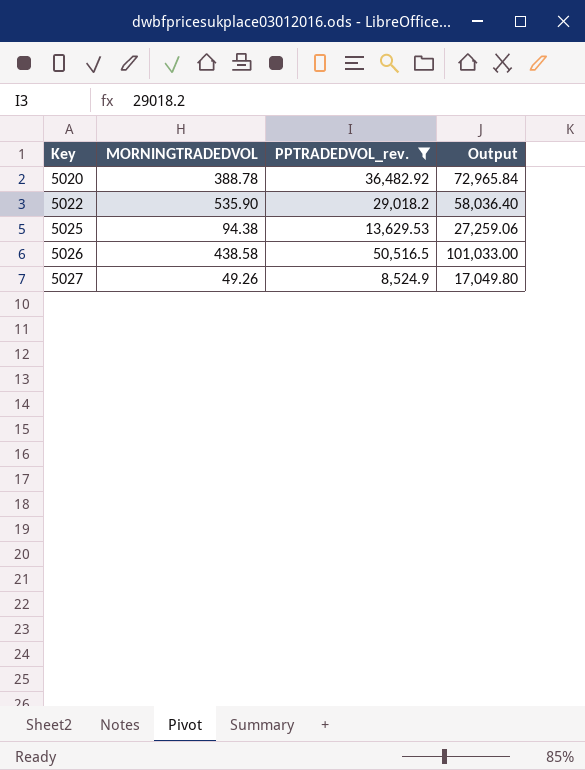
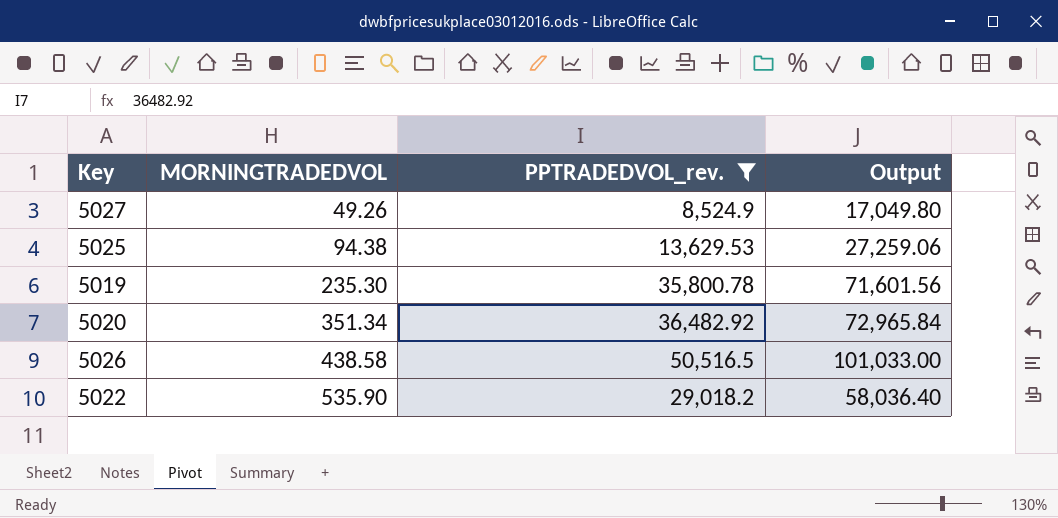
row order: Key ascending -> MORNINGTRADEDVOL ascending
row 5019: none -> 235.30 | 35,800.78 | 71,601.56
5020 | MORNINGTRADEDVOL: 388.78 -> 351.34

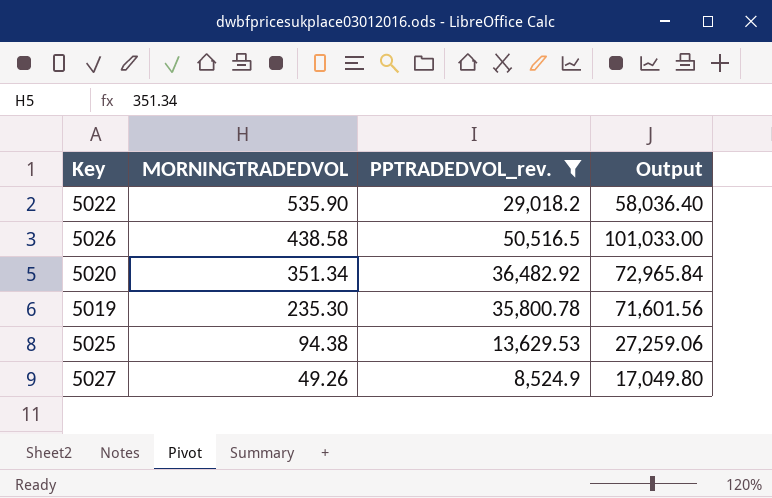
row order: MORNINGTRADEDVOL ascending -> MORNINGTRADEDVOL descending

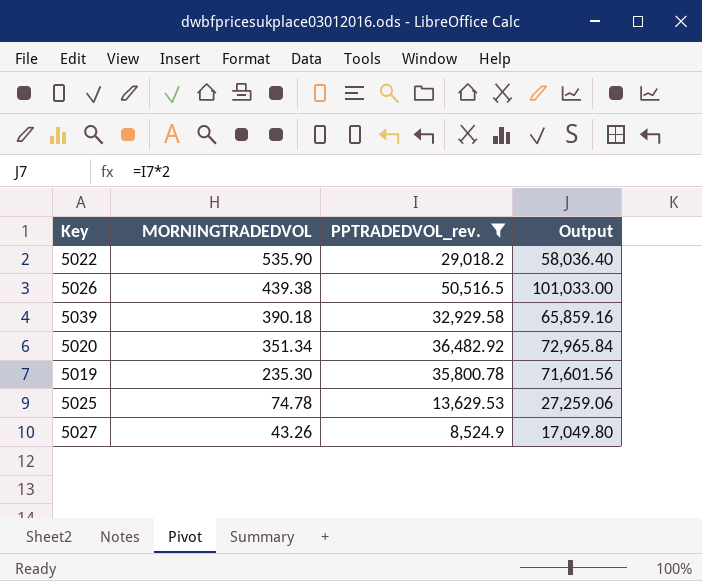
5026 | MORNINGTRADEDVOL: 438.58 -> 439.38
row 5039: none -> 390.18 | 32,929.58 | 65,859.16
5025 | MORNINGTRADEDVOL: 94.38 -> 74.78
5027 | MORNINGTRADEDVOL: 49.26 -> 43.26

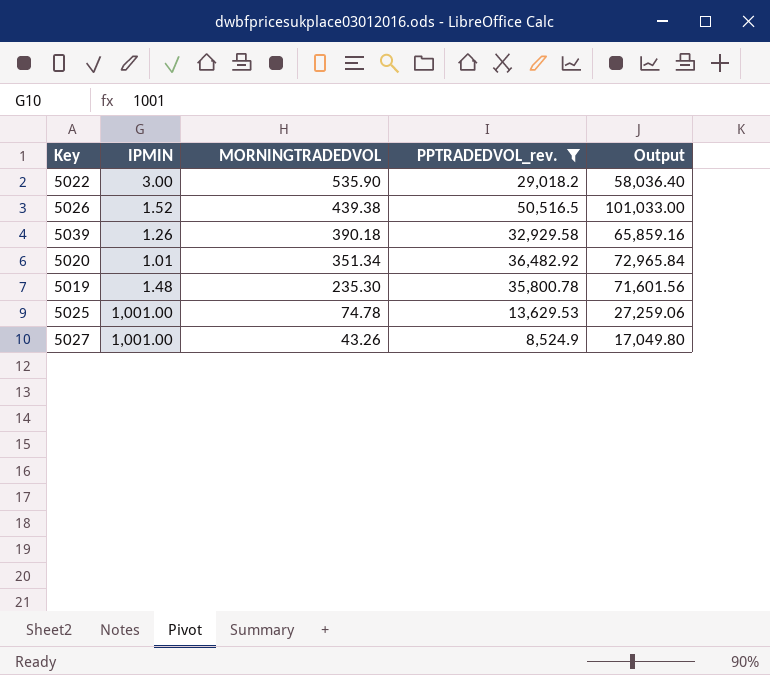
column IPMIN | position: none -> 2

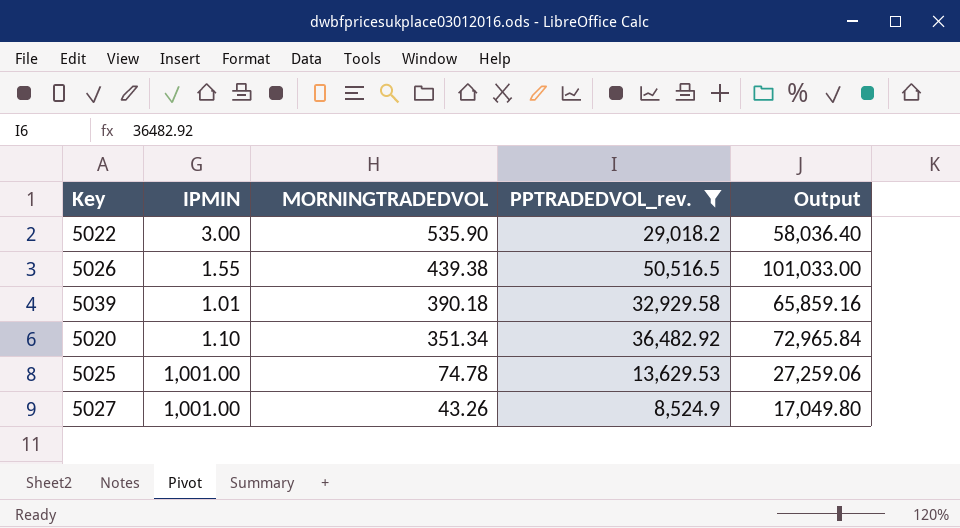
row 5019: 1.48 | 235.30 | 35,800.78 | 71,601.56 -> none
5026 | IPMIN: 1.52 -> 1.55
5039 | IPMIN: 1.26 -> 1.01
5020 | IPMIN: 1.01 -> 1.10

